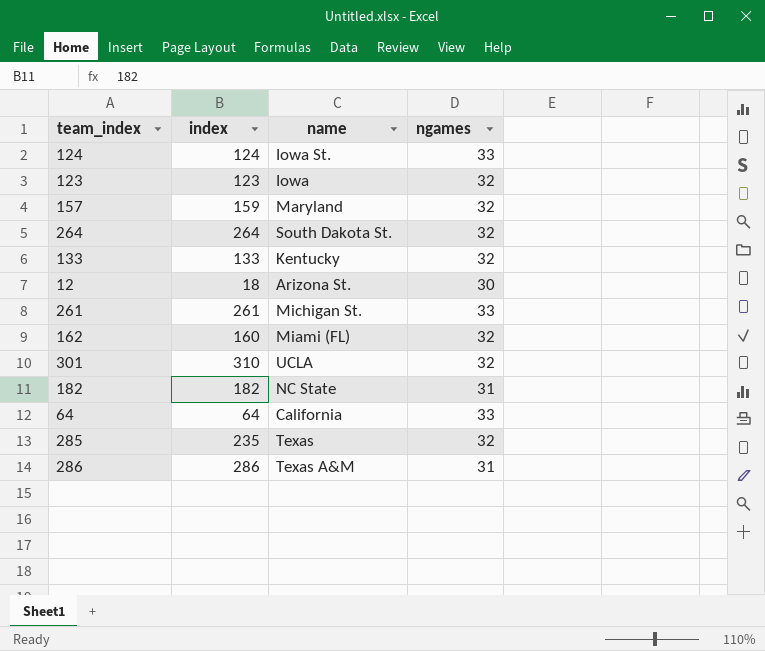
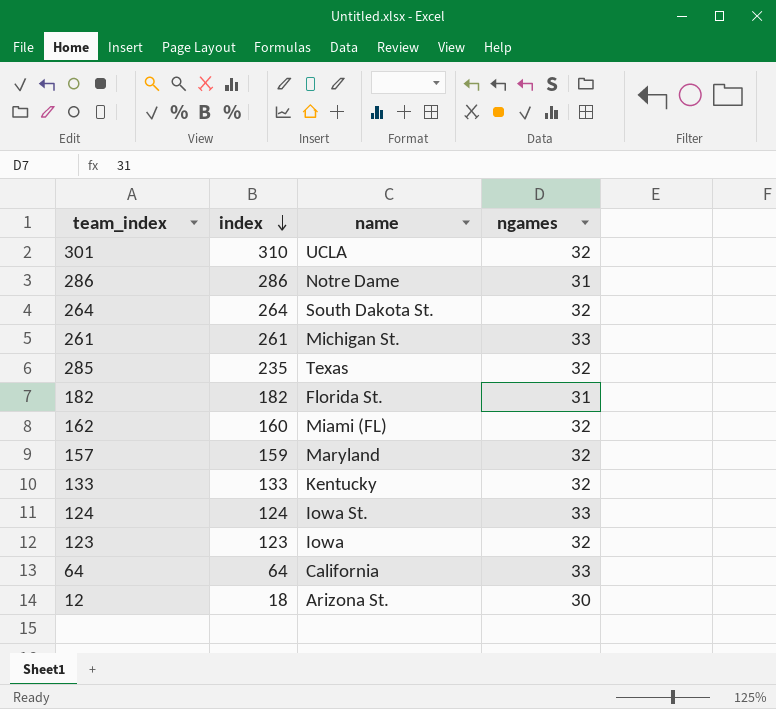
row order: none -> index descending
286 | name: Texas A&M -> Notre Dame
182 | name: NC State -> Florida St.

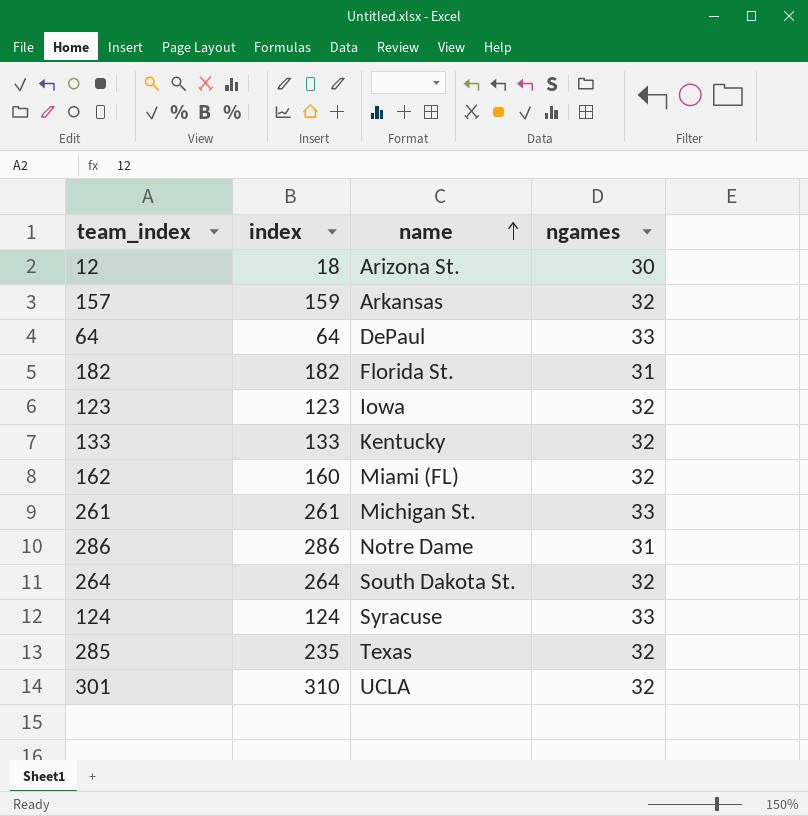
row order: index descending -> name ascending
157 | name: Maryland -> Arkansas
64 | name: California -> DePaul
124 | name: Iowa St. -> Syracuse

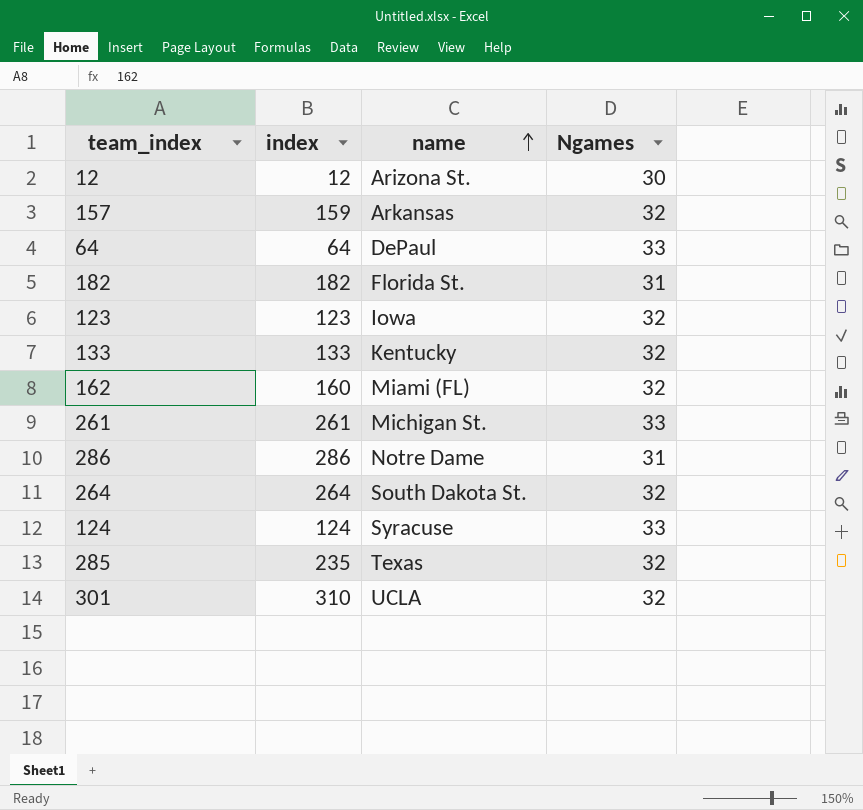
column name: ngames -> Ngames
12 | index: 18 -> 12

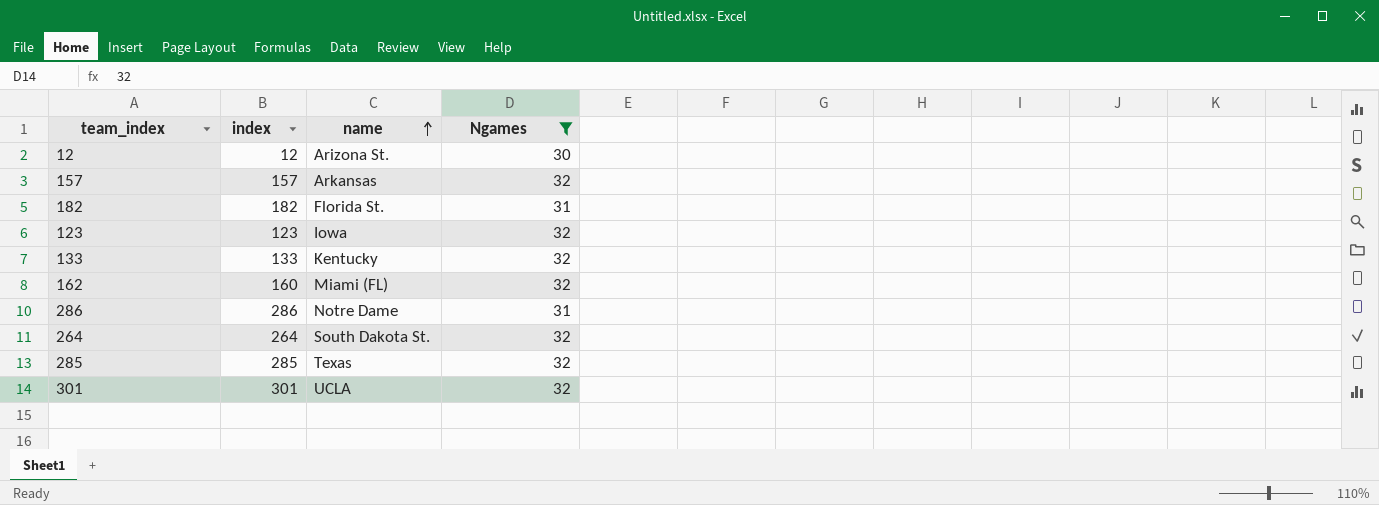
filter: none -> Ngames != 33
157 | index: 159 -> 157
285 | index: 235 -> 285
301 | index: 310 -> 301

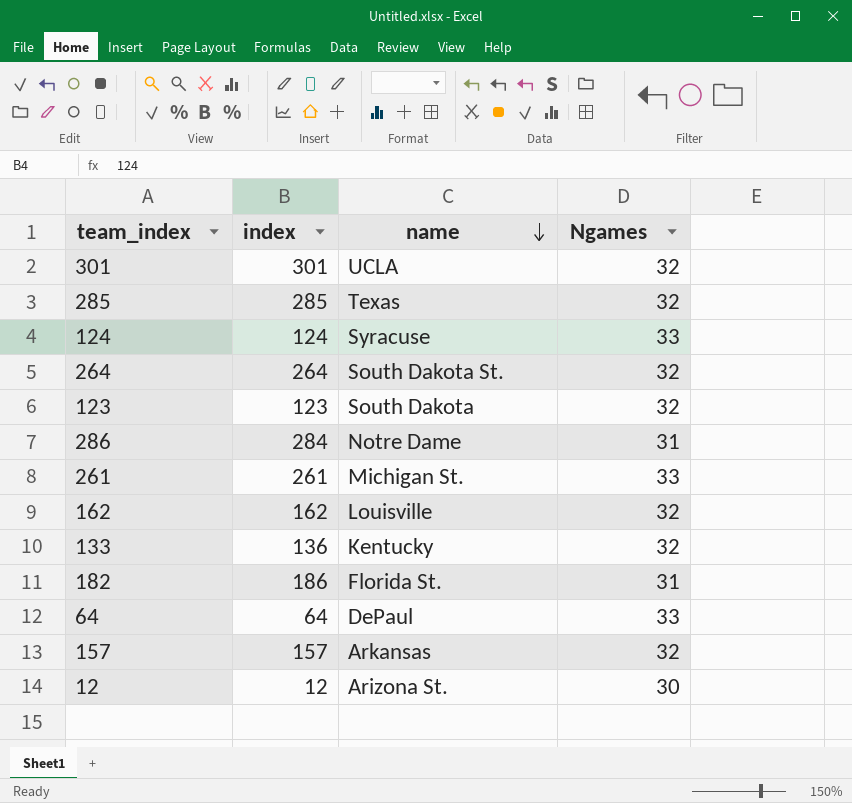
filter: Ngames != 33 -> none
row order: name ascending -> name descending
123 | name: Iowa -> South Dakota
286 | index: 286 -> 284
162 | index: 160 -> 162
162 | name: Miami (FL) -> Louisville
133 | index: 133 -> 136
182 | index: 182 -> 186

